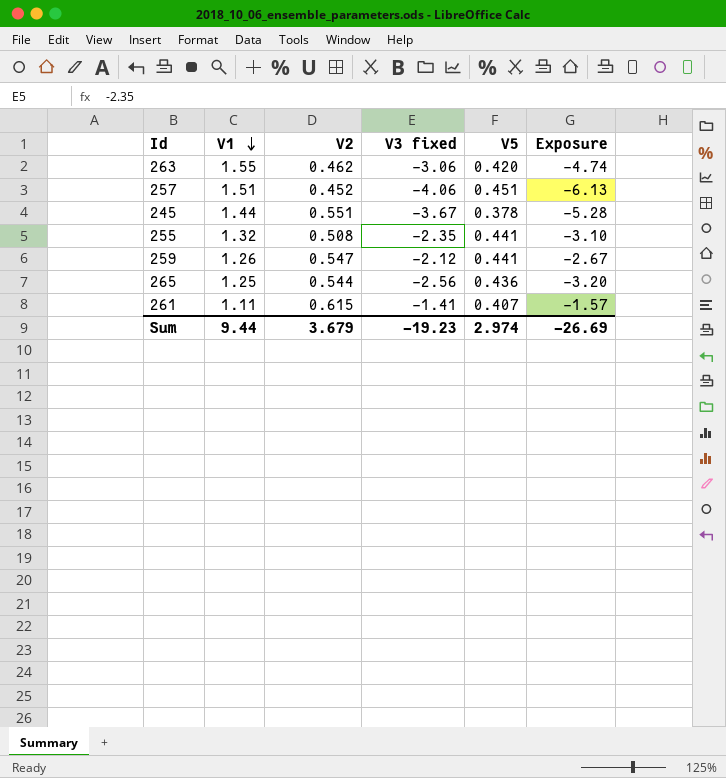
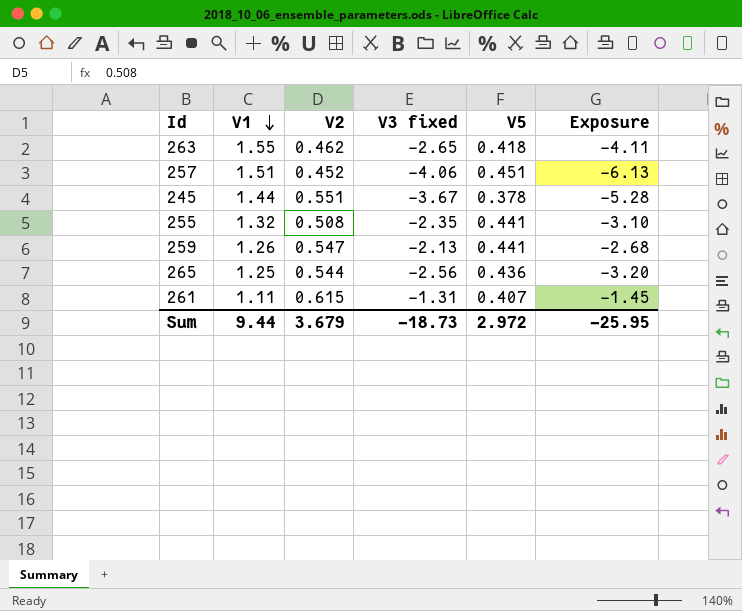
263 | V3 fixed: -3.06 -> -2.65
263 | V5: 0.420 -> 0.418
263 | Exposure: -4.74 -> -4.11
259 | V3 fixed: -2.12 -> -2.13
259 | Exposure: -2.67 -> -2.68
261 | V3 fixed: -1.41 -> -1.31
261 | Exposure: -1.57 -> -1.45
Sum | V3 fixed: -19.23 -> -18.73
Sum | V5: 2.974 -> 2.972
Sum | Exposure: -26.69 -> -25.95

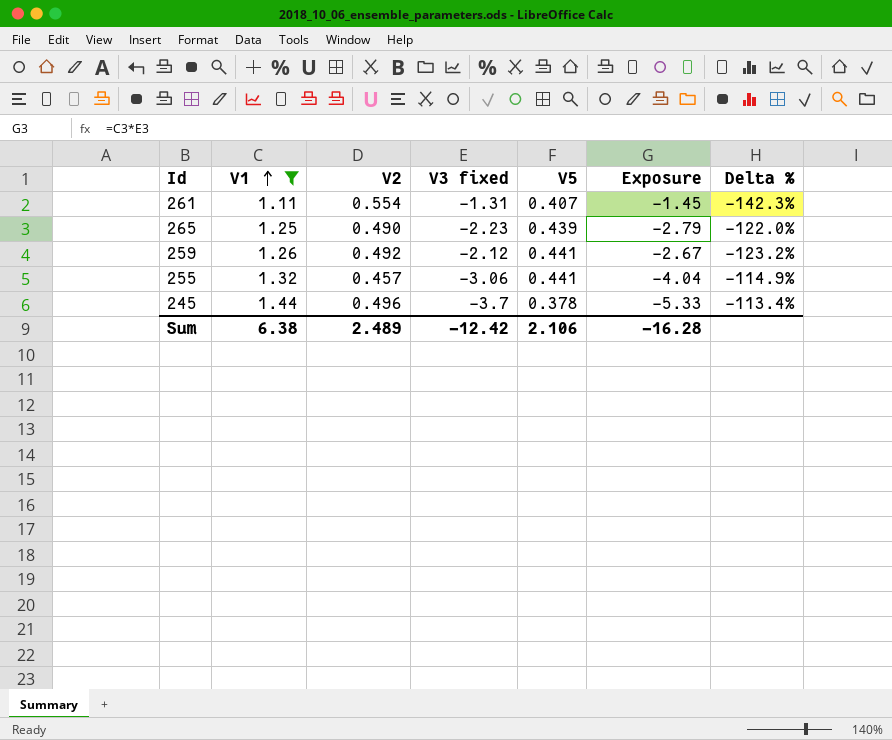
filter: none -> V1 <= 1.44
row order: V1 descending -> V1 ascending
column Delta % | formula: none -> ([V2] - [V3 fixed]) / [V3 fixed]
261 | V2: 0.615 -> 0.554
265 | V2: 0.544 -> 0.490
265 | V3 fixed: -2.56 -> -2.23
265 | V5: 0.436 -> 0.439
265 | Exposure: -3.20 -> -2.79
259 | V2: 0.547 -> 0.492
259 | V3 fixed: -2.13 -> -2.12
259 | Exposure: -2.68 -> -2.67
255 | V2: 0.508 -> 0.457
255 | V3 fixed: -2.35 -> -3.06
255 | Exposure: -3.10 -> -4.04
245 | V2: 0.551 -> 0.496
245 | V3 fixed: -3.67 -> -3.7
245 | Exposure: -5.28 -> -5.33
Sum | V1: 9.44 -> 6.38
Sum | V2: 3.679 -> 2.489
Sum | V3 fixed: -18.73 -> -12.42
Sum | V5: 2.972 -> 2.106
Sum | Exposure: -25.95 -> -16.28

